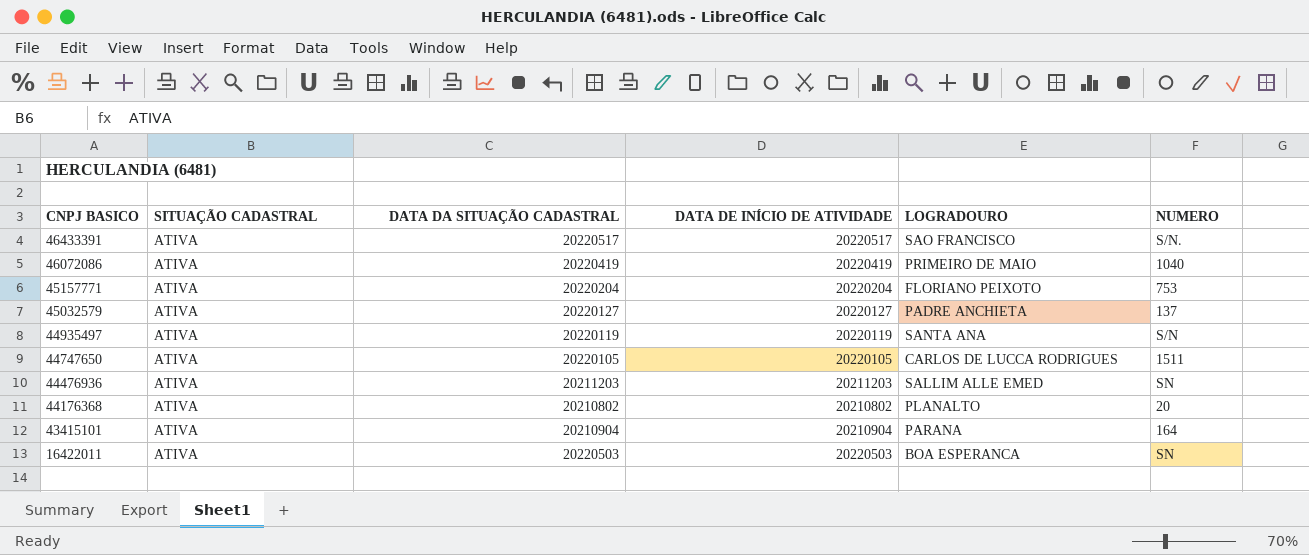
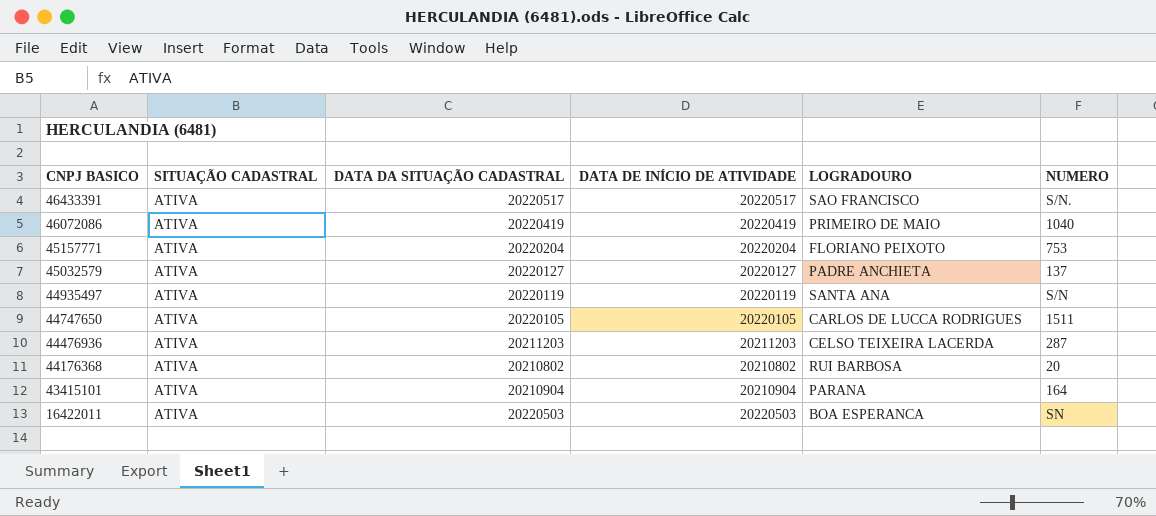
44476936 | LOGRADOURO: SALLIM ALLE EMED -> CELSO TEIXEIRA LACERDA
44476936 | NUMERO: SN -> 287
44176368 | LOGRADOURO: PLANALTO -> RUI BARBOSA

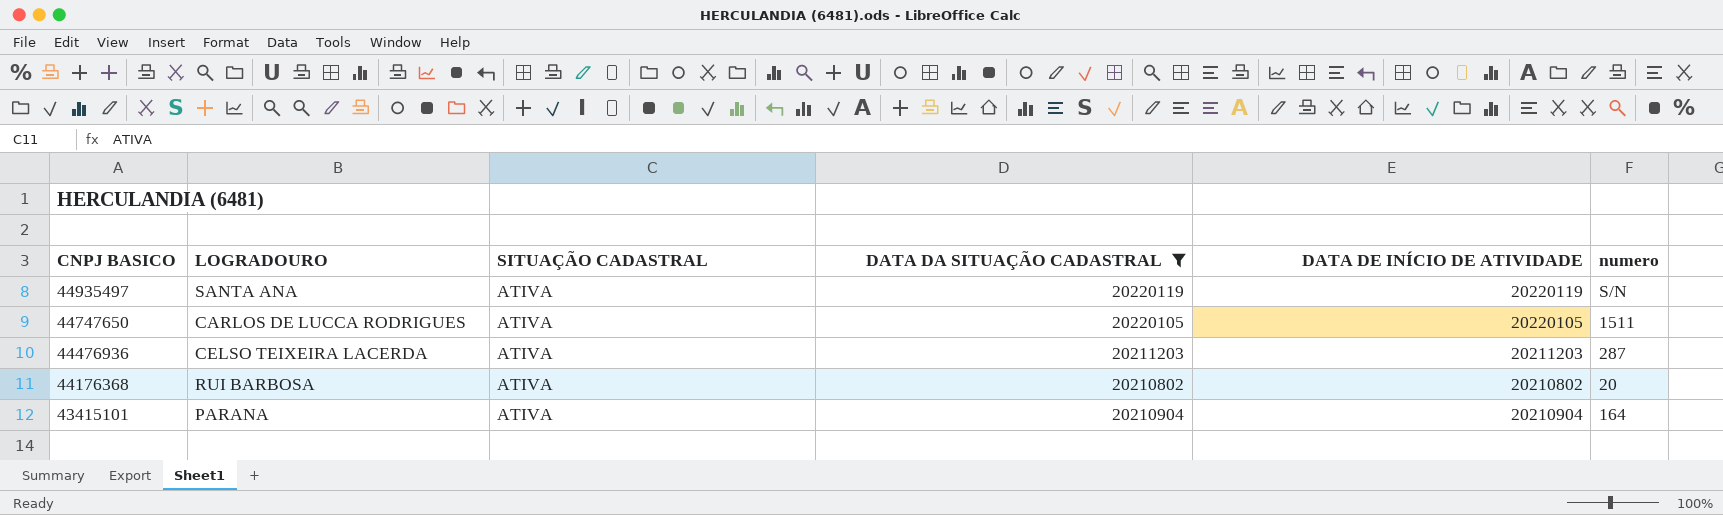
filter: none -> DATA DA SITUAÇÃO CADASTRAL <= 20220119
column LOGRADOURO | position: 5 -> 2
column name: NUMERO -> numero

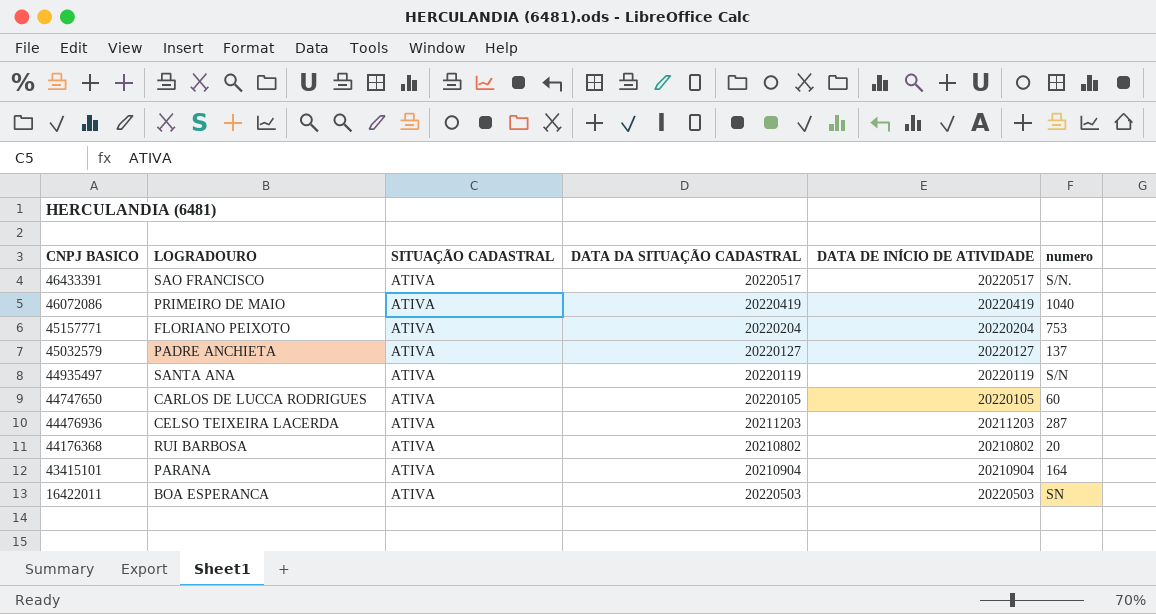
filter: DATA DA SITUAÇÃO CADASTRAL <= 20220119 -> none
44747650 | numero: 1511 -> 60

